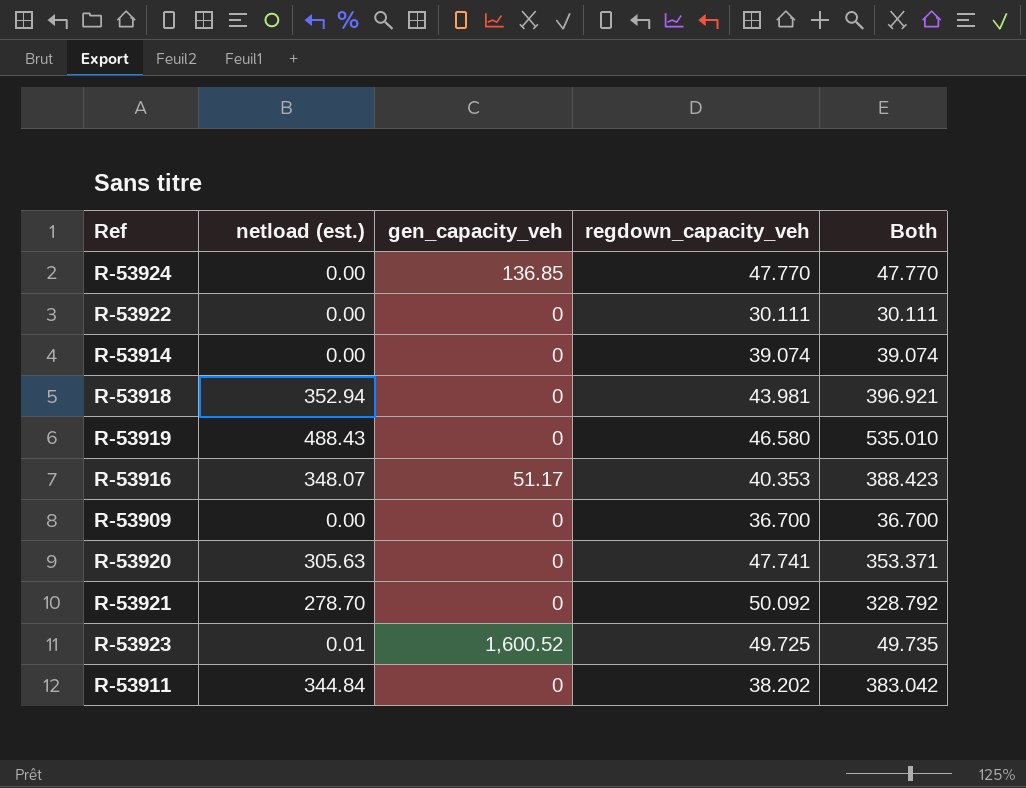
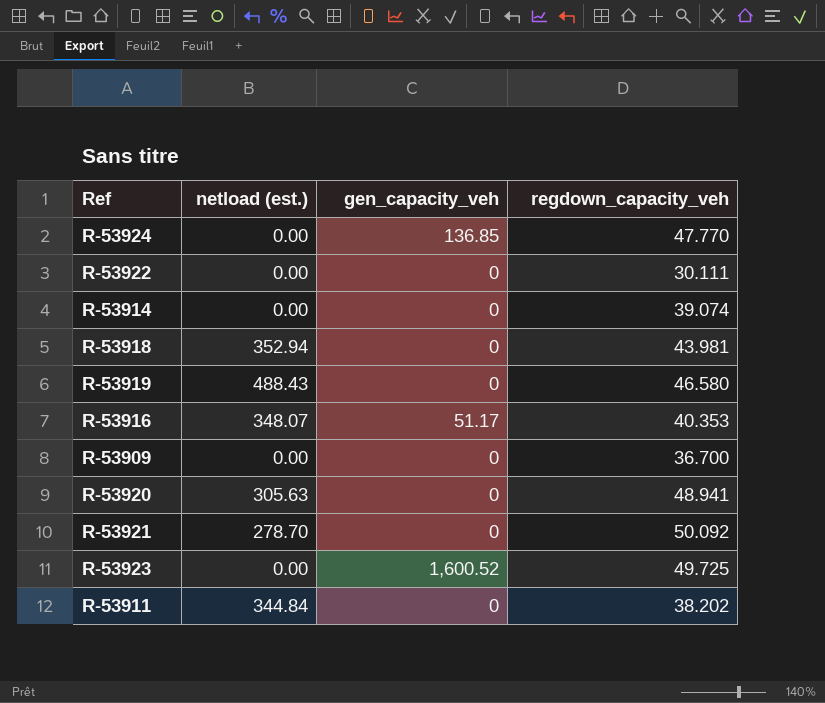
column Both | formula: [netload (est.)] + [regdown_capacity_veh] -> none
R-53920 | regdown_capacity_veh: 47.741 -> 48.941
R-53923 | netload (est.): 0.01 -> 0.00

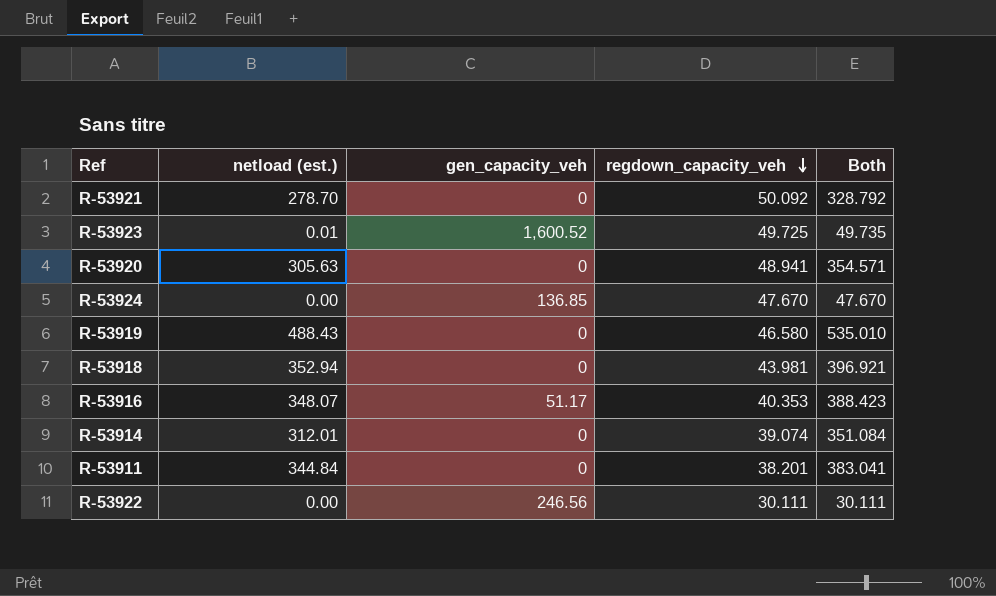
row order: none -> regdown_capacity_veh descending
column Both | formula: none -> [netload (est.)] + [regdown_capacity_veh]
row R-53909: 0.00 | 0 | 36.700 -> none
R-53923 | netload (est.): 0.00 -> 0.01
R-53924 | regdown_capacity_veh: 47.770 -> 47.670
R-53914 | netload (est.): 0.00 -> 312.01
R-53911 | regdown_capacity_veh: 38.202 -> 38.201
R-53922 | gen_capacity_veh: 0 -> 246.56

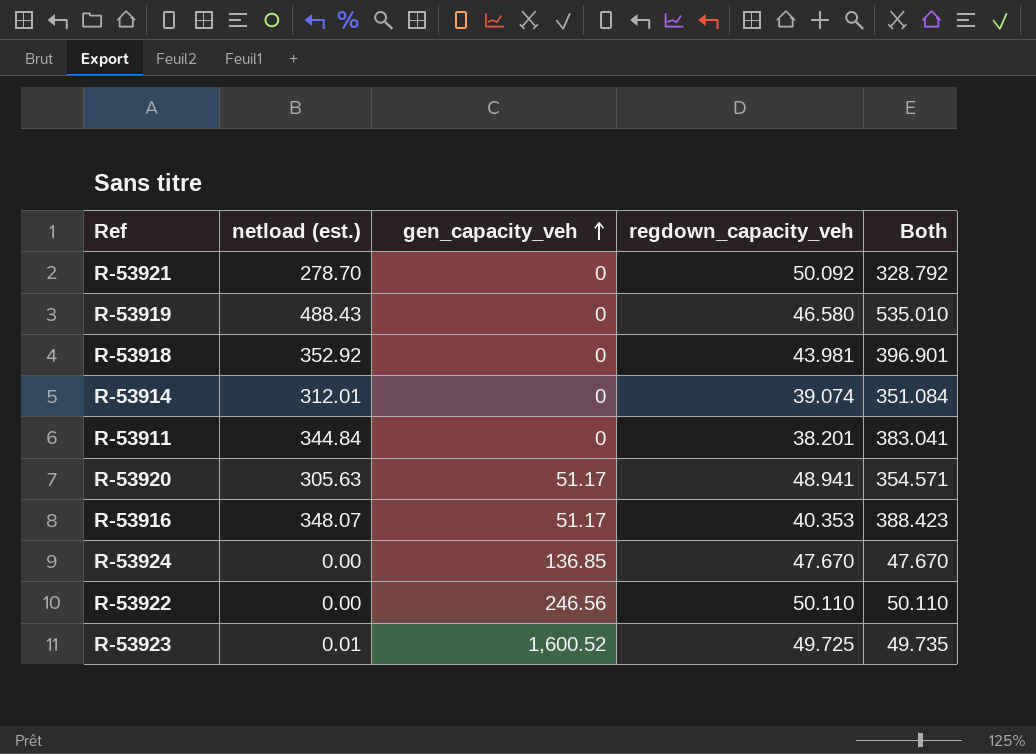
row order: regdown_capacity_veh descending -> gen_capacity_veh ascending
R-53918 | netload (est.): 352.94 -> 352.92
R-53918 | Both: 396.921 -> 396.901
R-53920 | gen_capacity_veh: 0 -> 51.17
R-53922 | regdown_capacity_veh: 30.111 -> 50.110
R-53922 | Both: 30.111 -> 50.110

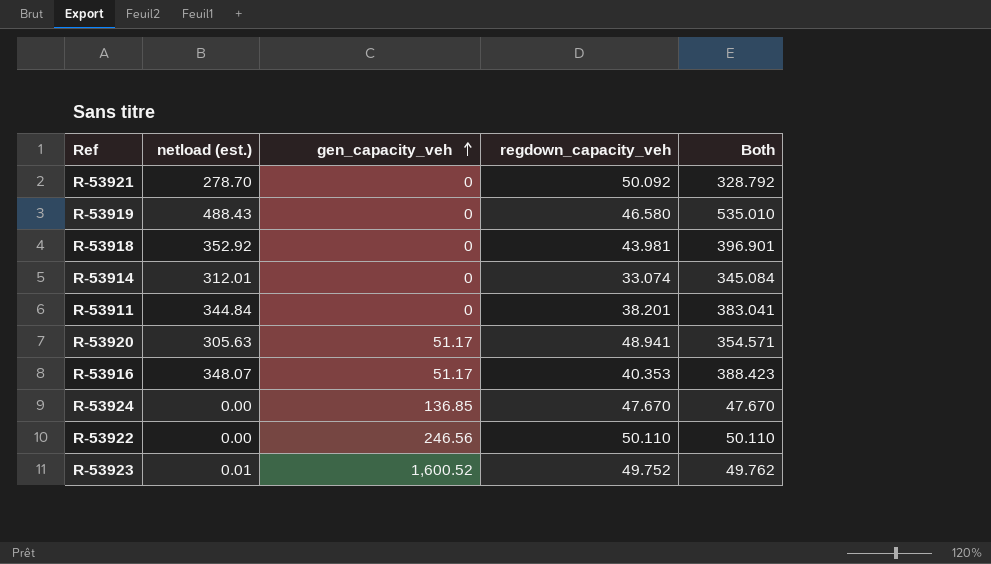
R-53914 | regdown_capacity_veh: 39.074 -> 33.074
R-53914 | Both: 351.084 -> 345.084
R-53923 | regdown_capacity_veh: 49.725 -> 49.752
R-53923 | Both: 49.735 -> 49.762

